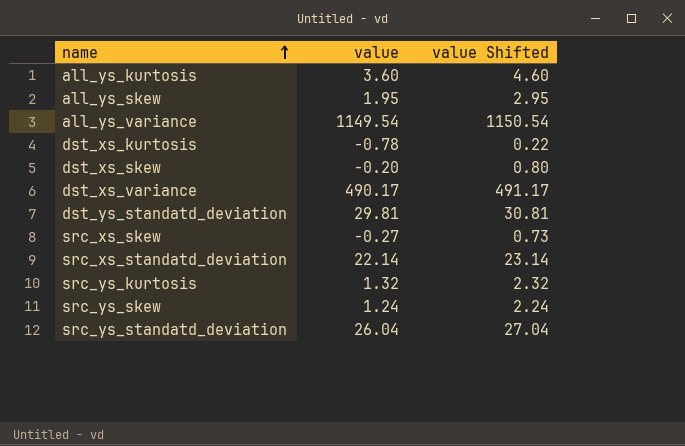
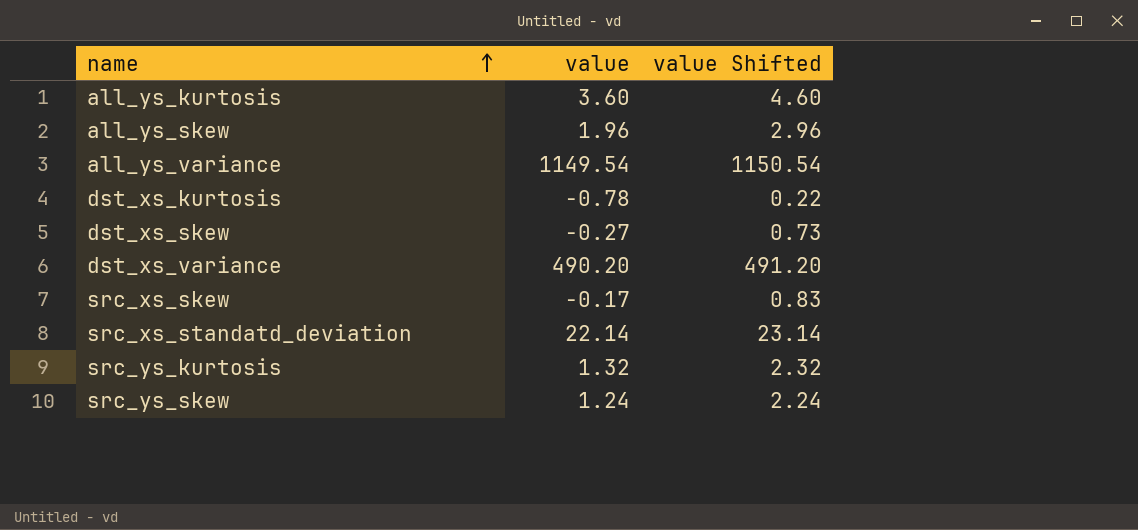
row dst_ys_standatd_deviation: 29.81 | 30.81 -> none
row src_ys_standatd_deviation: 26.04 | 27.04 -> none
all_ys_skew | value: 1.95 -> 1.96
all_ys_skew | value Shifted: 2.95 -> 2.96
dst_xs_skew | value: -0.20 -> -0.27
dst_xs_skew | value Shifted: 0.80 -> 0.73
dst_xs_variance | value: 490.17 -> 490.20
dst_xs_variance | value Shifted: 491.17 -> 491.20
src_xs_skew | value: -0.27 -> -0.17
src_xs_skew | value Shifted: 0.73 -> 0.83

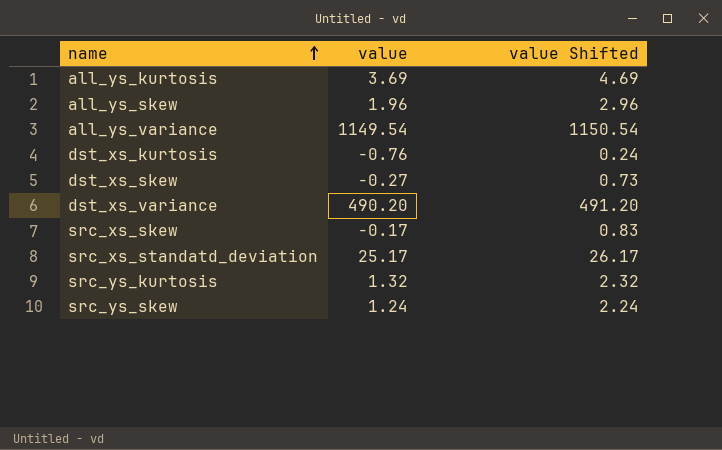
all_ys_kurtosis | value: 3.60 -> 3.69
all_ys_kurtosis | value Shifted: 4.60 -> 4.69
dst_xs_kurtosis | value: -0.78 -> -0.76
dst_xs_kurtosis | value Shifted: 0.22 -> 0.24
src_xs_standatd_deviation | value: 22.14 -> 25.17
src_xs_standatd_deviation | value Shifted: 23.14 -> 26.17

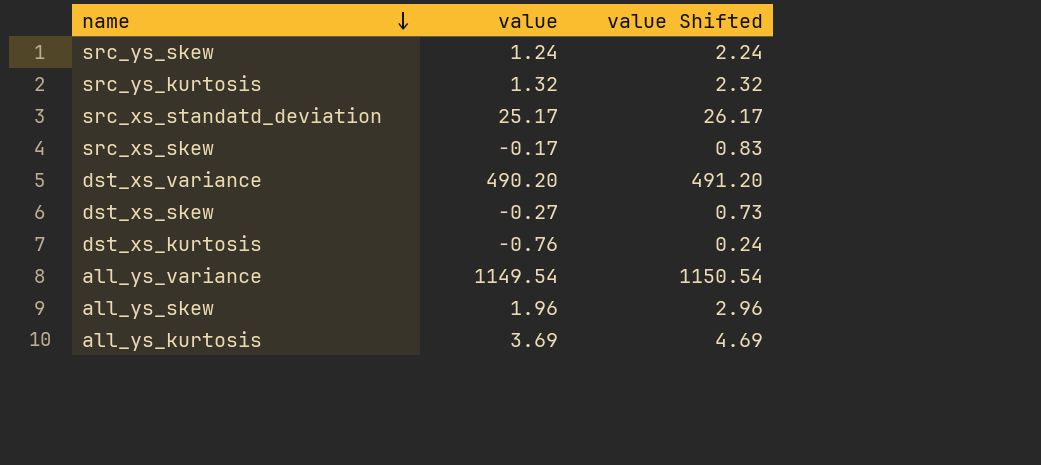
row order: name ascending -> name descending

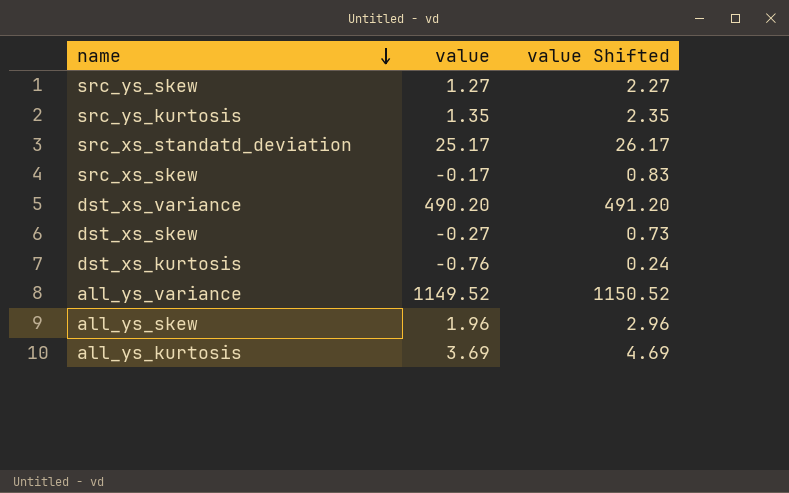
src_ys_skew | value: 1.24 -> 1.27
src_ys_skew | value Shifted: 2.24 -> 2.27
src_ys_kurtosis | value: 1.32 -> 1.35
src_ys_kurtosis | value Shifted: 2.32 -> 2.35
all_ys_variance | value: 1149.54 -> 1149.52
all_ys_variance | value Shifted: 1150.54 -> 1150.52

